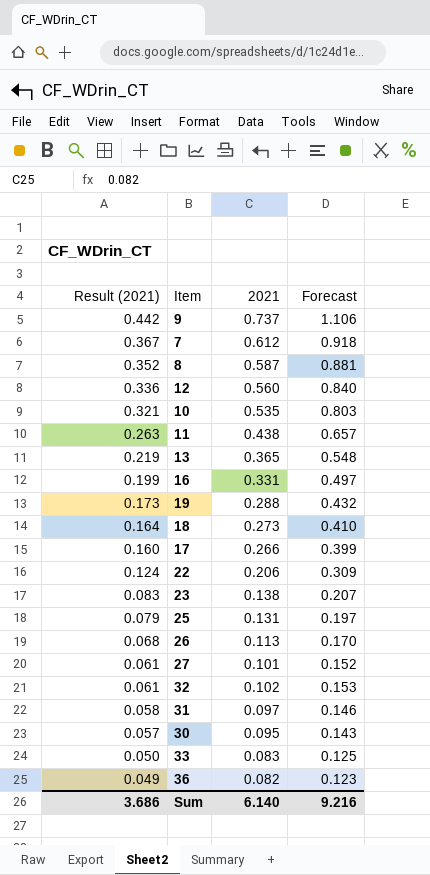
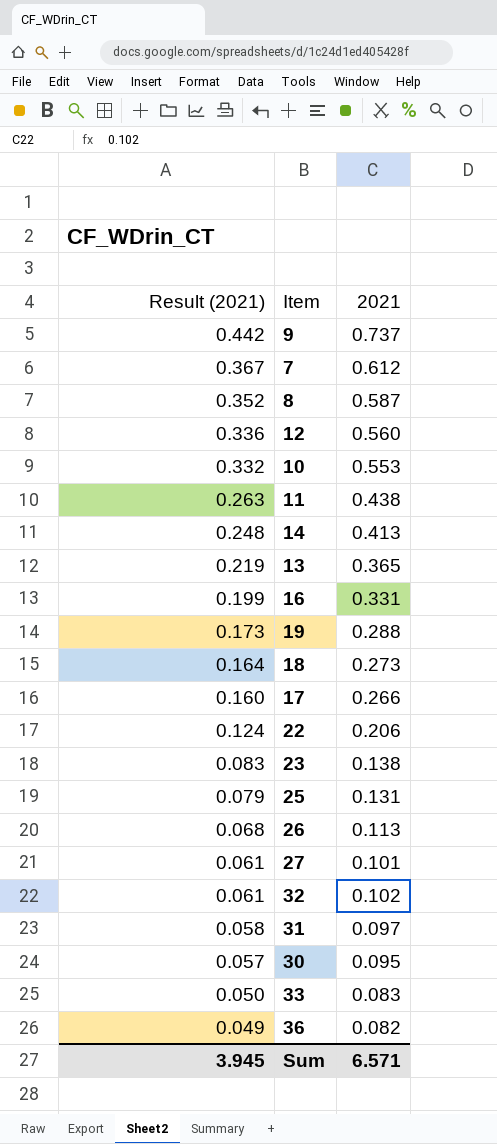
column Forecast | formula: [2021] * 1.5 -> none
10 | Result (2021): 0.321 -> 0.332
10 | 2021: 0.535 -> 0.553
row 14: none -> 0.248 | 0.413
Sum | Result (2021): 3.686 -> 3.945
Sum | 2021: 6.140 -> 6.571

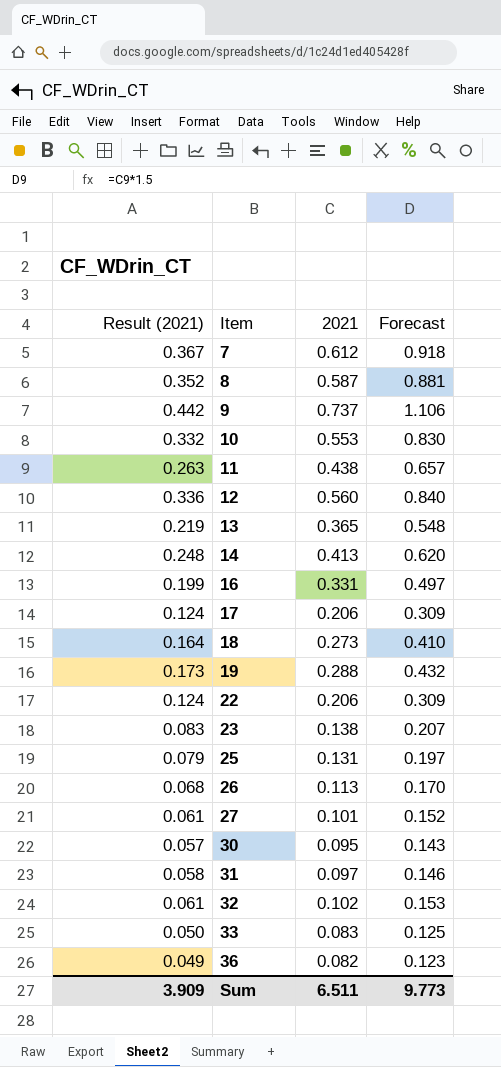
row order: Result (2021) descending -> Item ascending
column Forecast | formula: none -> [2021] * 1.5
17 | Result (2021): 0.160 -> 0.124
17 | 2021: 0.266 -> 0.206
Sum | Result (2021): 3.945 -> 3.909
Sum | 2021: 6.571 -> 6.511

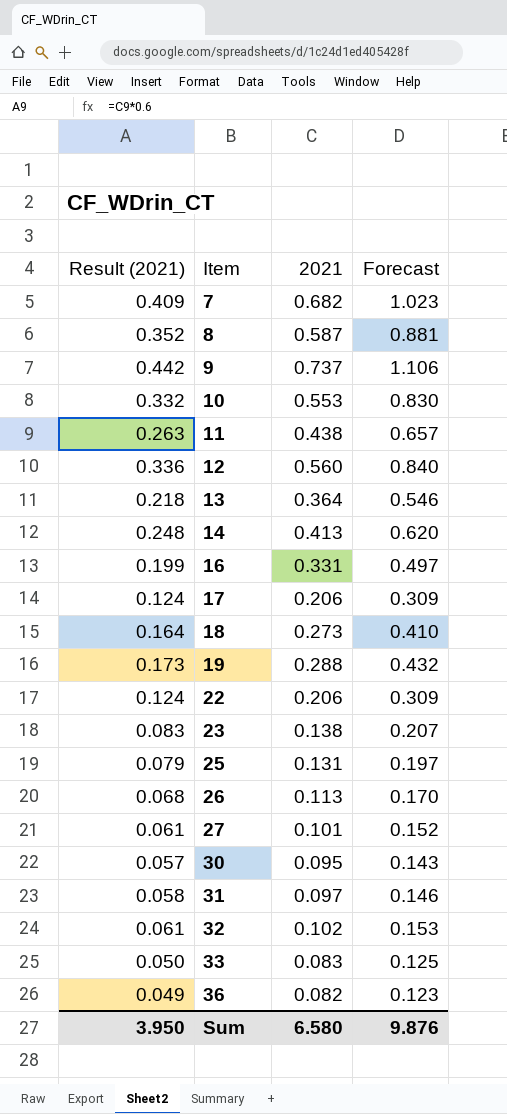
7 | Result (2021): 0.367 -> 0.409
7 | 2021: 0.612 -> 0.682
7 | Forecast: 0.918 -> 1.023
13 | Result (2021): 0.219 -> 0.218
13 | 2021: 0.365 -> 0.364
13 | Forecast: 0.548 -> 0.546
Sum | Result (2021): 3.909 -> 3.950
Sum | 2021: 6.511 -> 6.580
Sum | Forecast: 9.773 -> 9.876

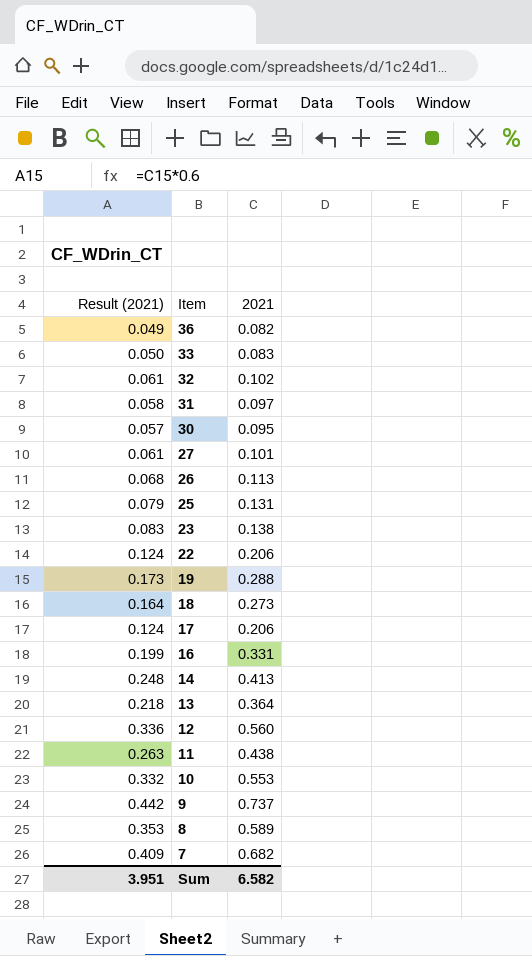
row order: Item ascending -> Item descending
column Forecast | formula: [2021] * 1.5 -> none
8 | Result (2021): 0.352 -> 0.353
8 | 2021: 0.587 -> 0.589
Sum | Result (2021): 3.950 -> 3.951
Sum | 2021: 6.580 -> 6.582

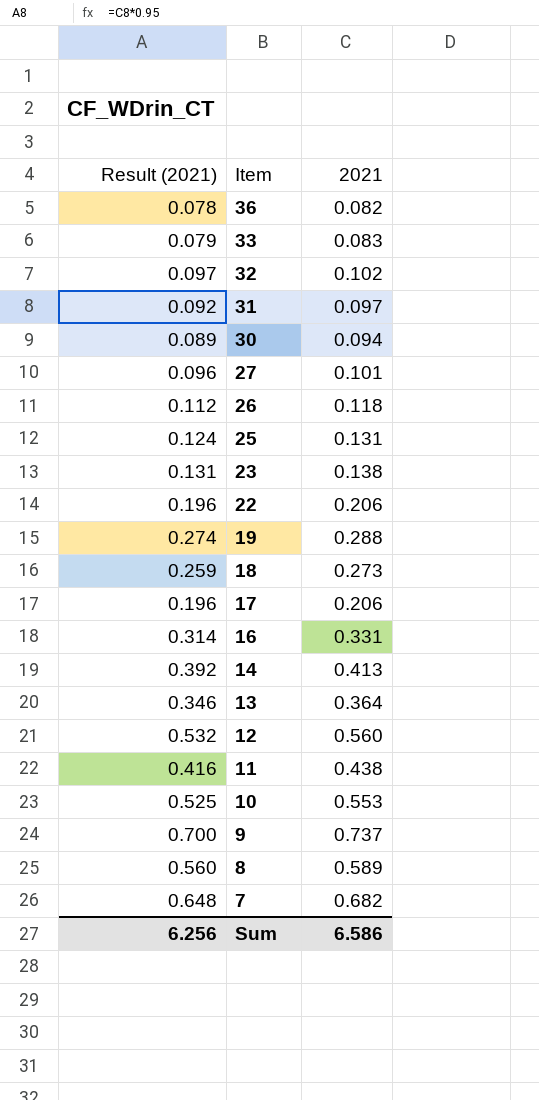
column Result (2021) | formula: [2021] * 0.6 -> [2021] * 0.95
30 | 2021: 0.095 -> 0.094
26 | 2021: 0.113 -> 0.118
Sum | Result (2021): 3.951 -> 6.256
Sum | 2021: 6.582 -> 6.586

